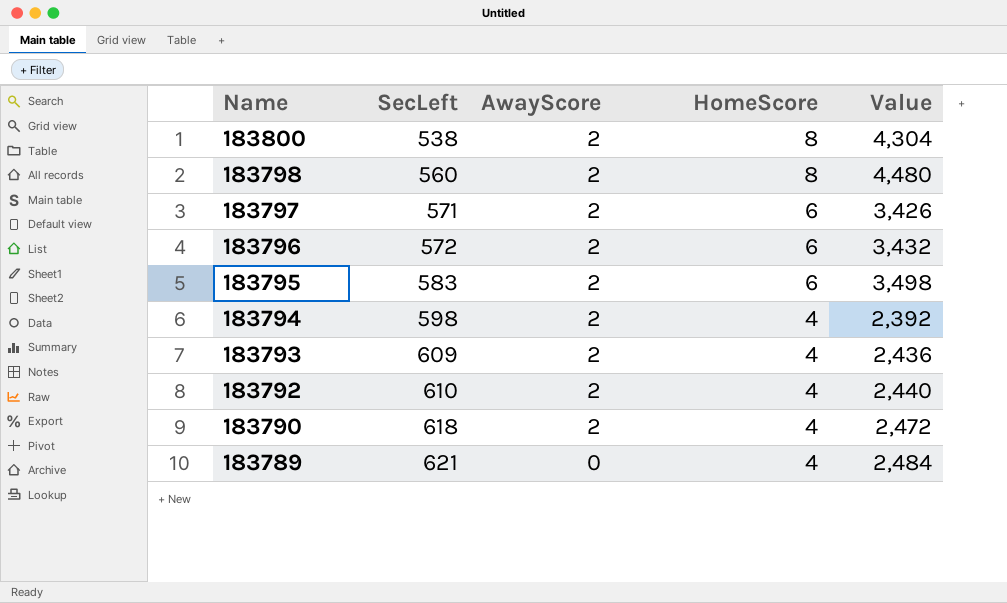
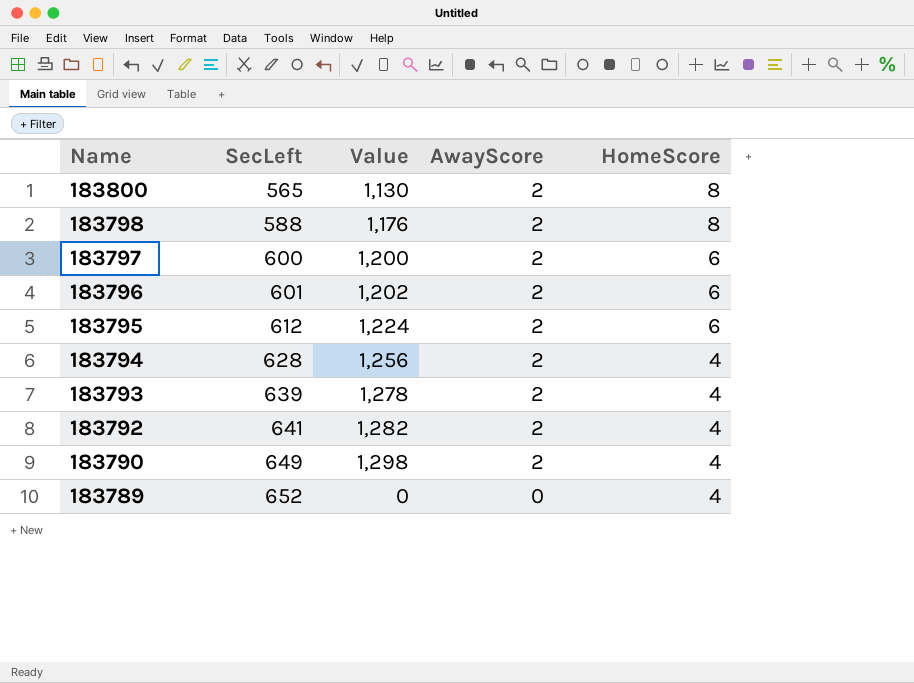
column Value | formula: [SecLeft] * [HomeScore] -> [SecLeft] * [AwayScore]
column Value | position: 5 -> 3
183800 | SecLeft: 538 -> 565
183798 | SecLeft: 560 -> 588
183797 | SecLeft: 571 -> 600
183796 | SecLeft: 572 -> 601
183795 | SecLeft: 583 -> 612
183794 | SecLeft: 598 -> 628
183793 | SecLeft: 609 -> 639
183792 | SecLeft: 610 -> 641
183790 | SecLeft: 618 -> 649
183789 | SecLeft: 621 -> 652

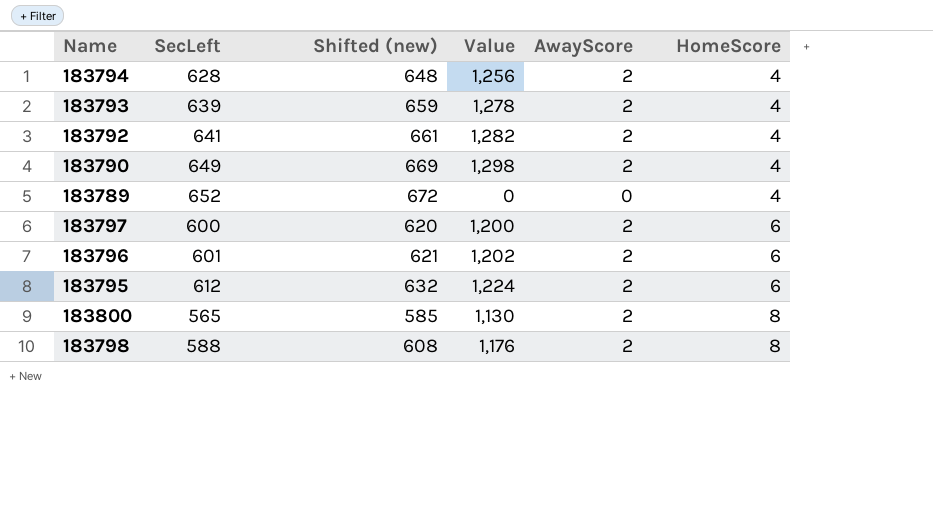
row order: Name descending -> HomeScore ascending
column Shifted (new) | formula: none -> [SecLeft] + 20

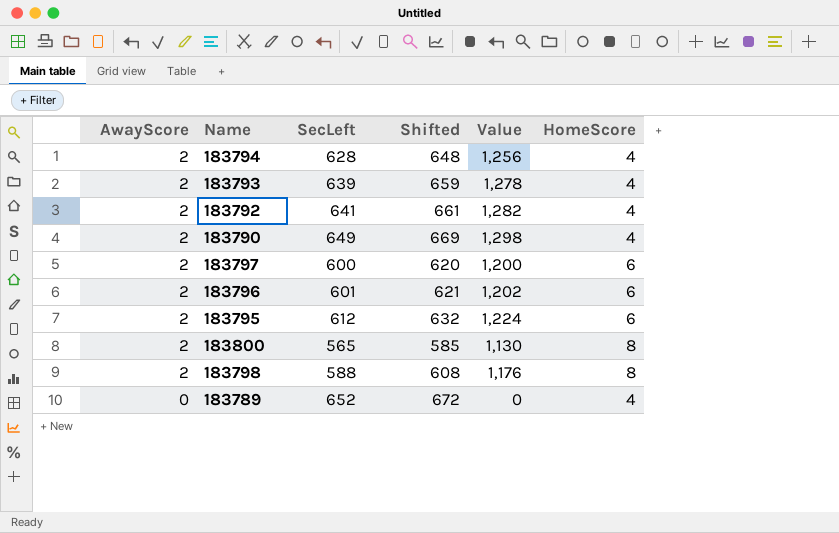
row order: HomeScore ascending -> AwayScore descending
column AwayScore | position: 5 -> 1
column name: Shifted (new) -> Shifted

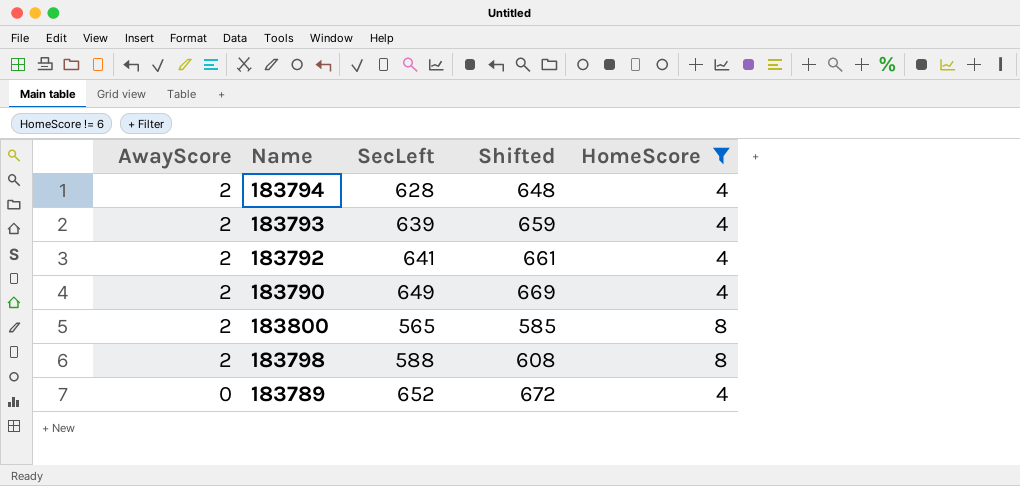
filter: none -> HomeScore != 6
column Value | formula: [AwayScore] * [SecLeft] -> none

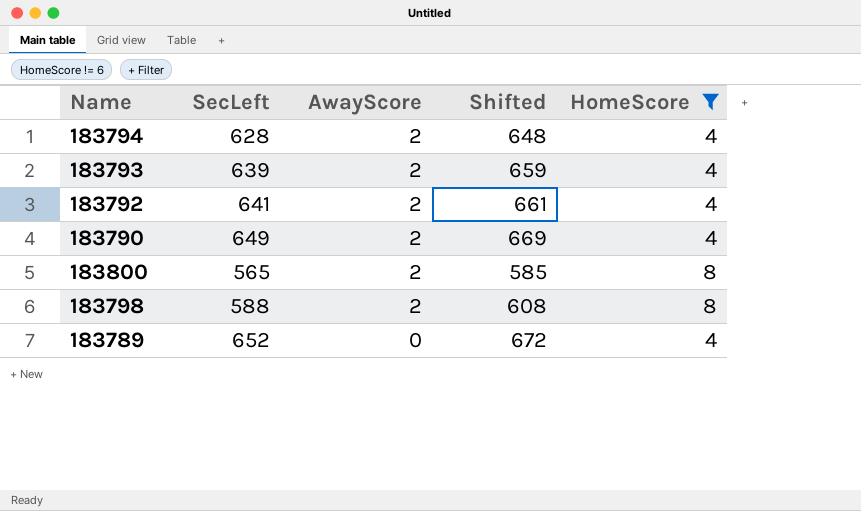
column AwayScore | position: 1 -> 3

